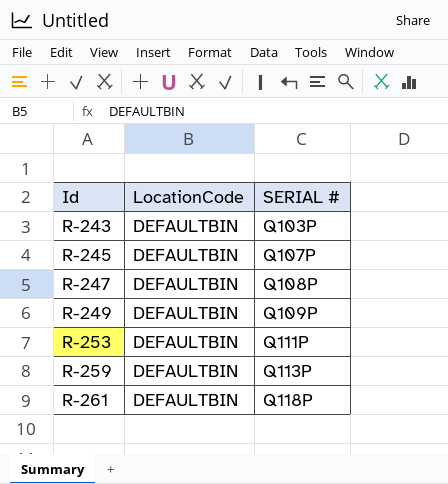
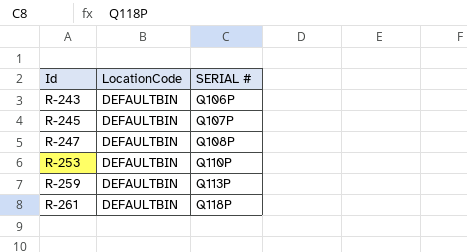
row R-249: DEFAULTBIN | Q109P -> none
R-243 | SERIAL #: Q103P -> Q106P
R-253 | SERIAL #: Q111P -> Q110P

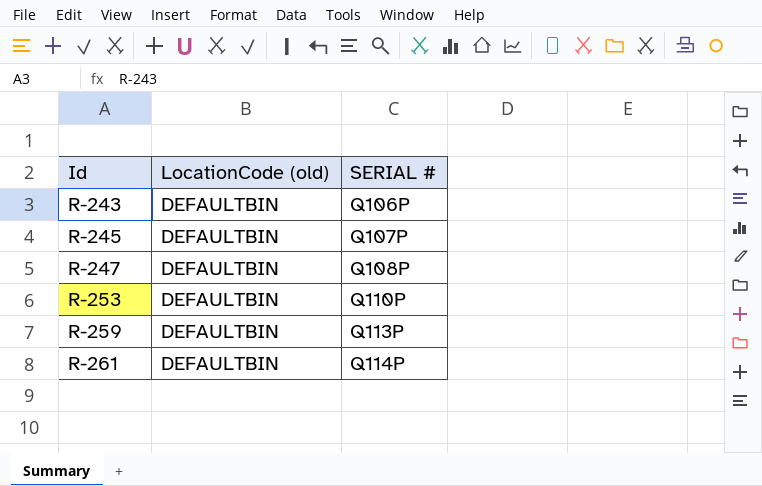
column name: LocationCode -> LocationCode (old)
R-261 | SERIAL #: Q118P -> Q114P

